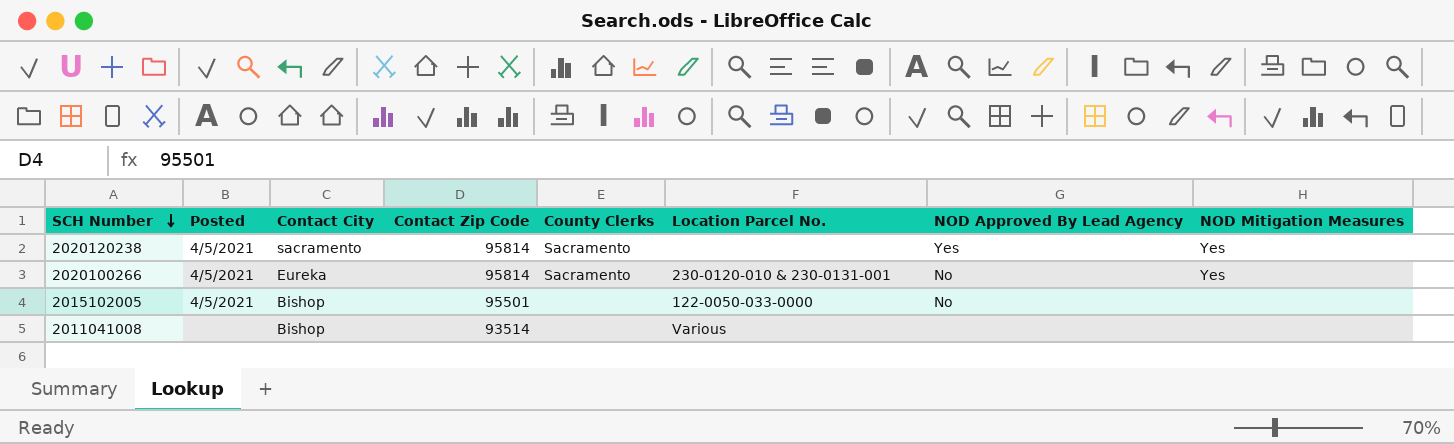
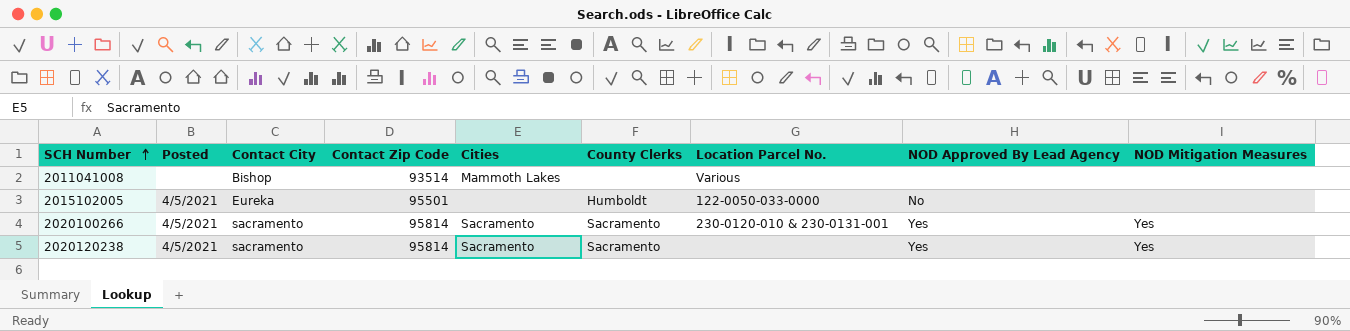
row order: SCH Number descending -> SCH Number ascending
column Cities | position: none -> 5
2015102005 | Contact City: Bishop -> Eureka
2015102005 | County Clerks: none -> Humboldt
2020100266 | Contact City: Eureka -> sacramento
2020100266 | NOD Approved By Lead Agency: No -> Yes

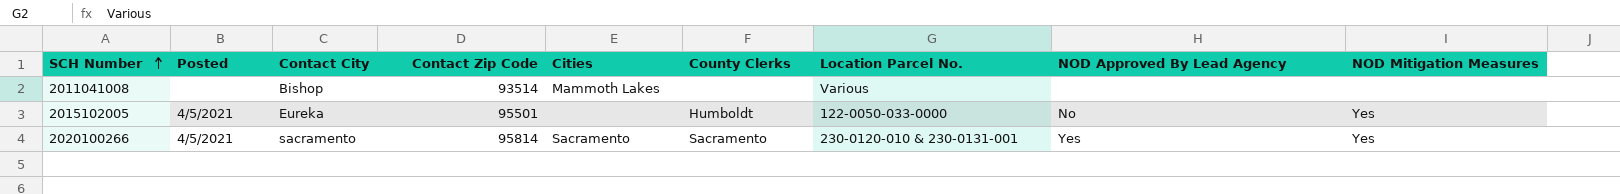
row 2020120238: 4/5/2021 | sacramento | 95814 | Sacramento | Sacramento | none | Yes | Yes -> none
2015102005 | NOD Mitigation Measures: none -> Yes

